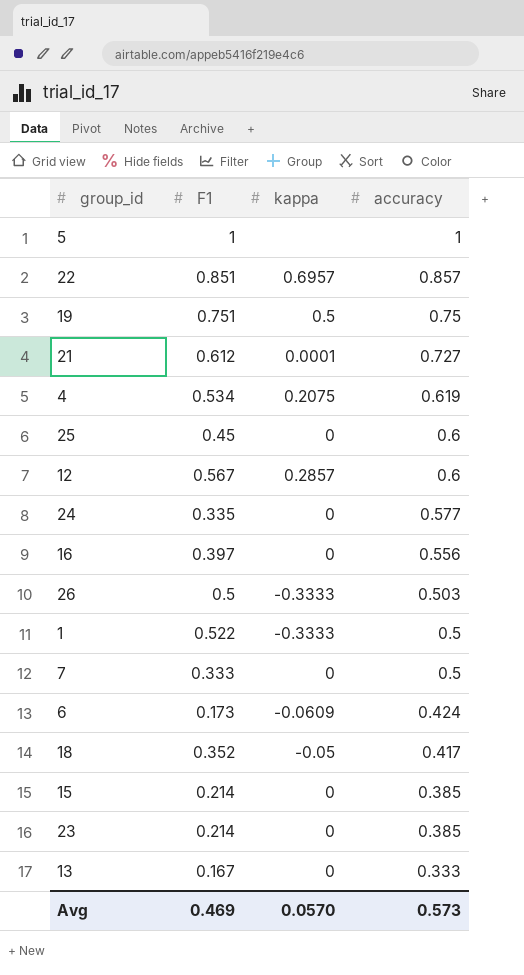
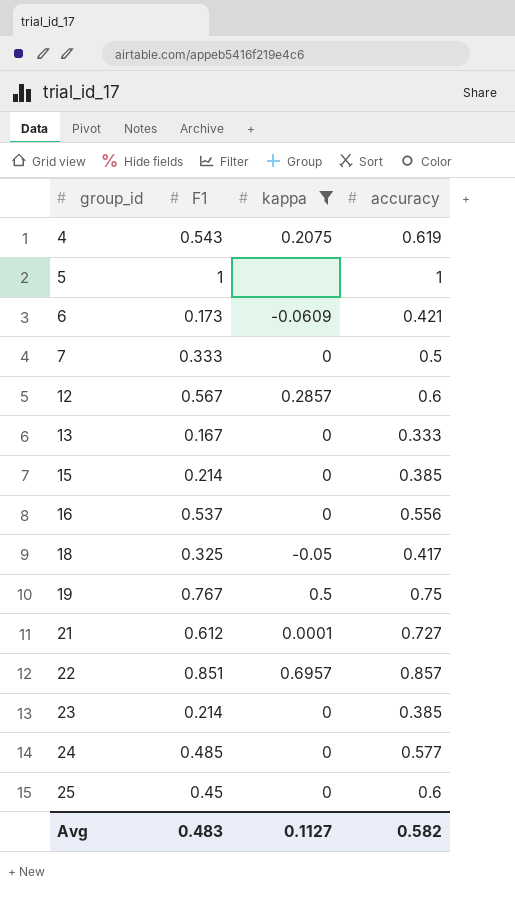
filter: none -> kappa != -0.3333
row order: accuracy descending -> group_id ascending
4 | F1: 0.534 -> 0.543
6 | accuracy: 0.424 -> 0.421
16 | F1: 0.397 -> 0.537
18 | F1: 0.352 -> 0.325
19 | F1: 0.751 -> 0.767
24 | F1: 0.335 -> 0.485
Avg | F1: 0.469 -> 0.483
Avg | kappa: 0.0570 -> 0.1127
Avg | accuracy: 0.573 -> 0.582

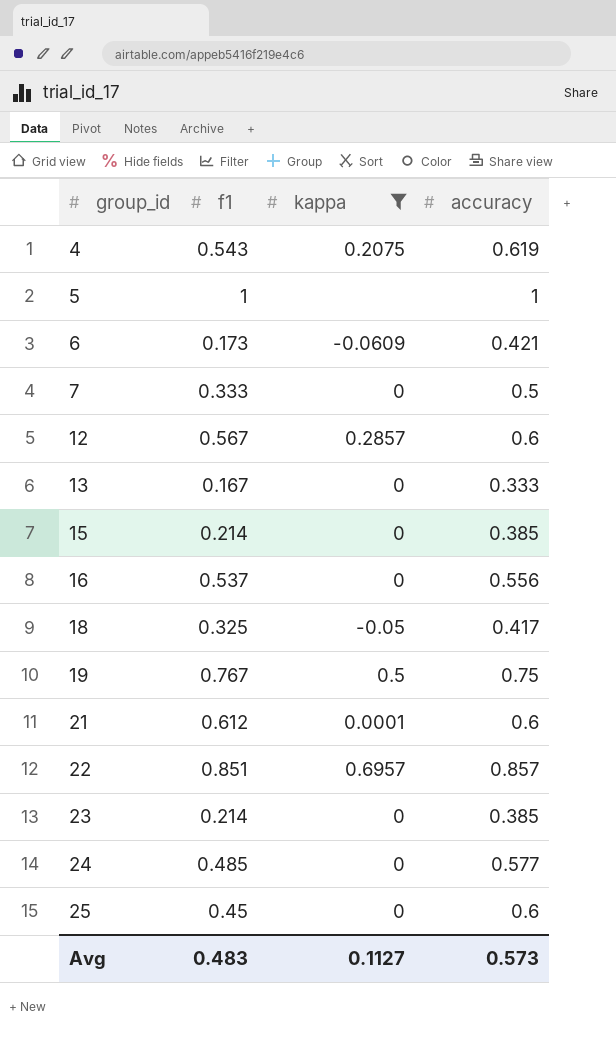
column name: F1 -> f1
21 | accuracy: 0.727 -> 0.6
Avg | accuracy: 0.582 -> 0.573

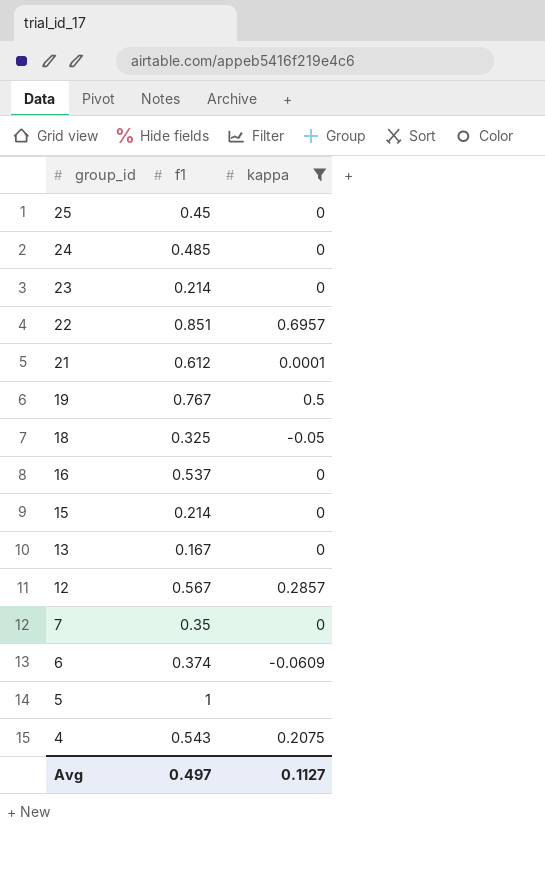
row order: group_id ascending -> group_id descending
column accuracy | position: 4 -> none
7 | f1: 0.333 -> 0.35
6 | f1: 0.173 -> 0.374
Avg | f1: 0.483 -> 0.497

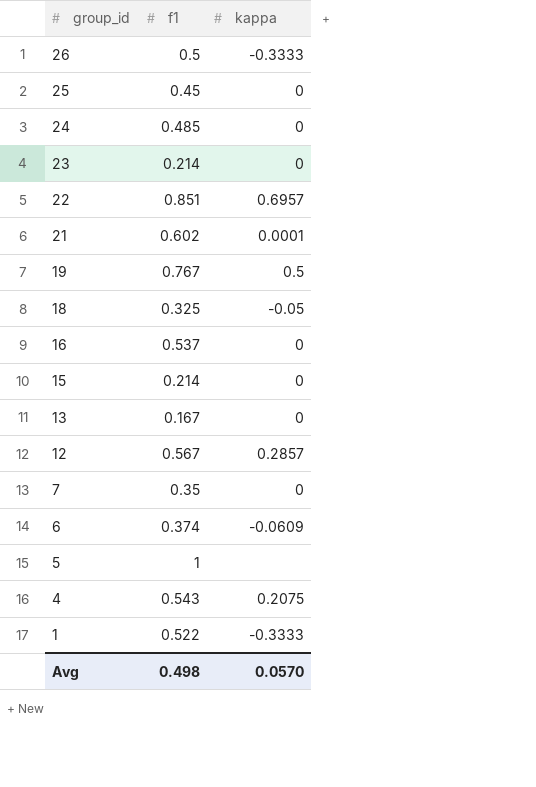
filter: kappa != -0.3333 -> none
21 | f1: 0.612 -> 0.602
Avg | f1: 0.497 -> 0.498
Avg | kappa: 0.1127 -> 0.0570

